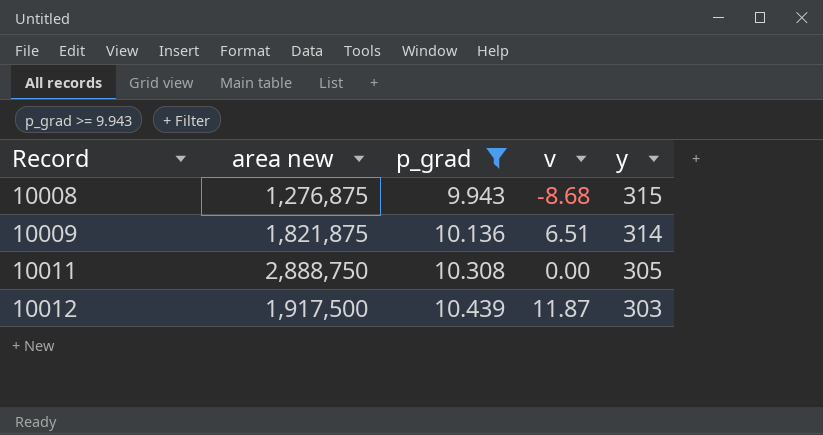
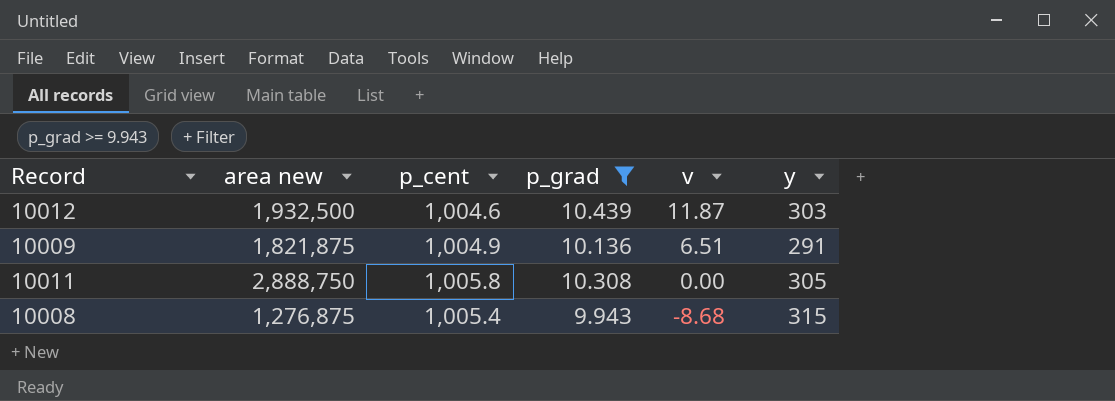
row order: Record ascending -> v descending
column p_cent | position: none -> 3
10012 | area new: 1,917,500 -> 1,932,500
10009 | y: 314 -> 291

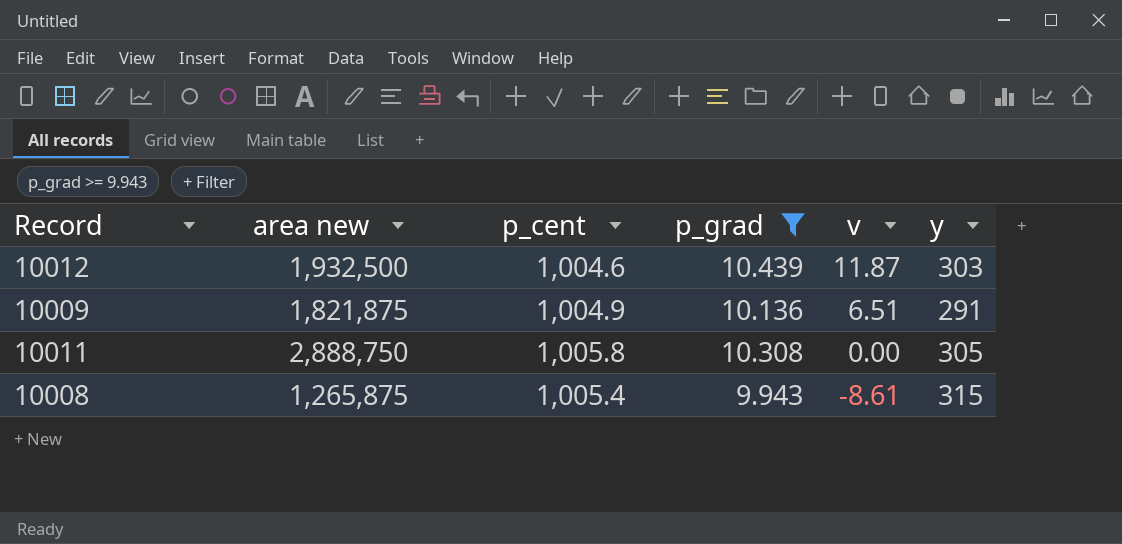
10008 | area new: 1,276,875 -> 1,265,875
10008 | v: -8.68 -> -8.61

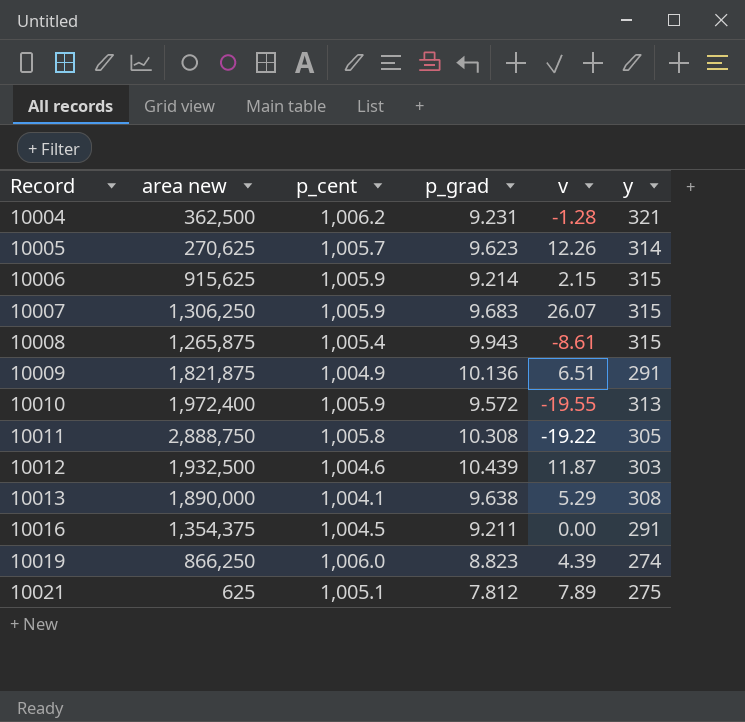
filter: p_grad >= 9.943 -> none
row order: v descending -> Record ascending
10011 | v: 0.00 -> -19.22

